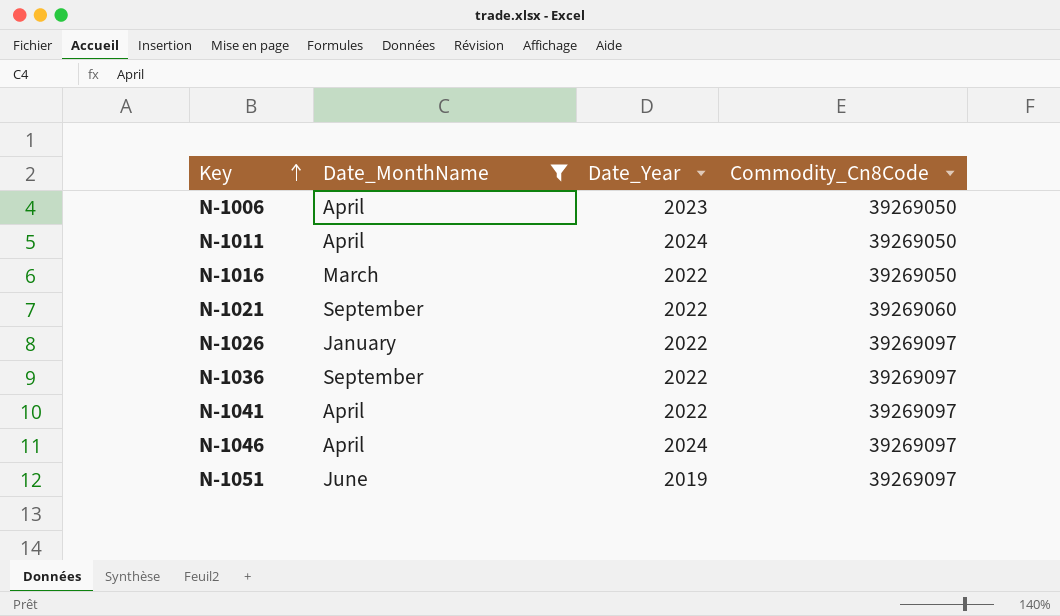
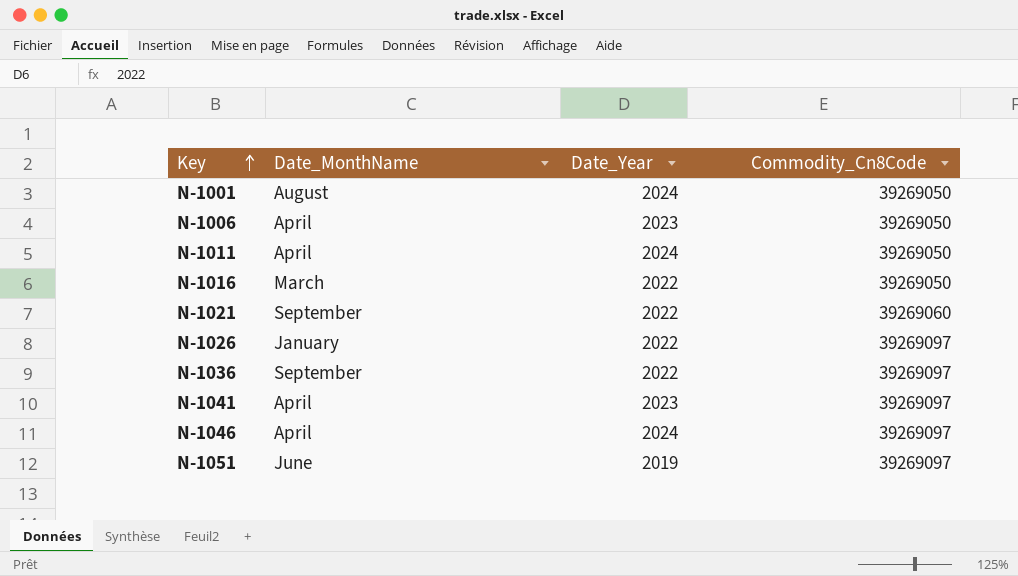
filter: Date_MonthName != August -> none
N-1041 | Date_Year: 2022 -> 2023

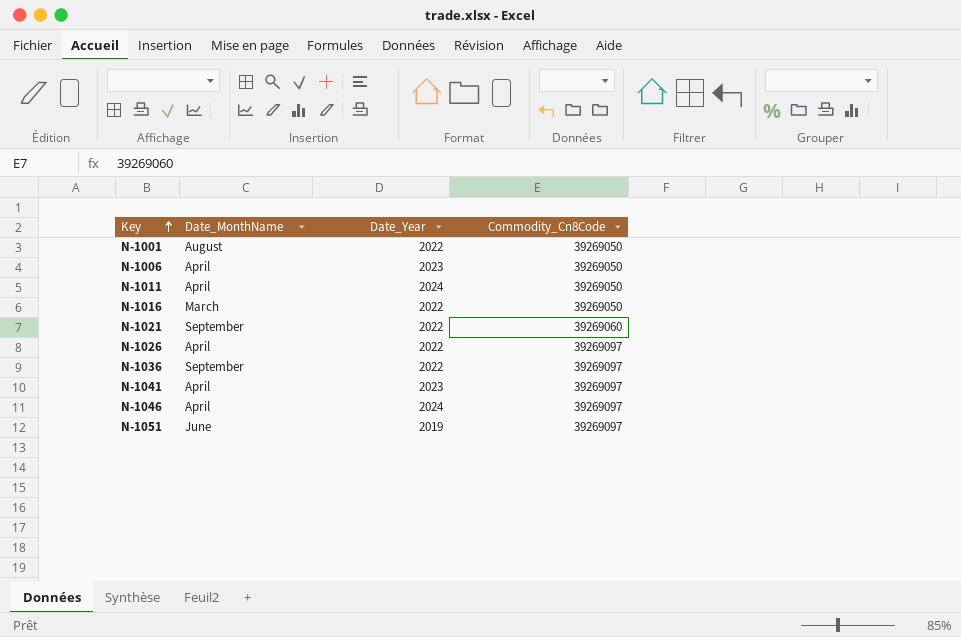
N-1001 | Date_Year: 2024 -> 2022
N-1026 | Date_MonthName: January -> April

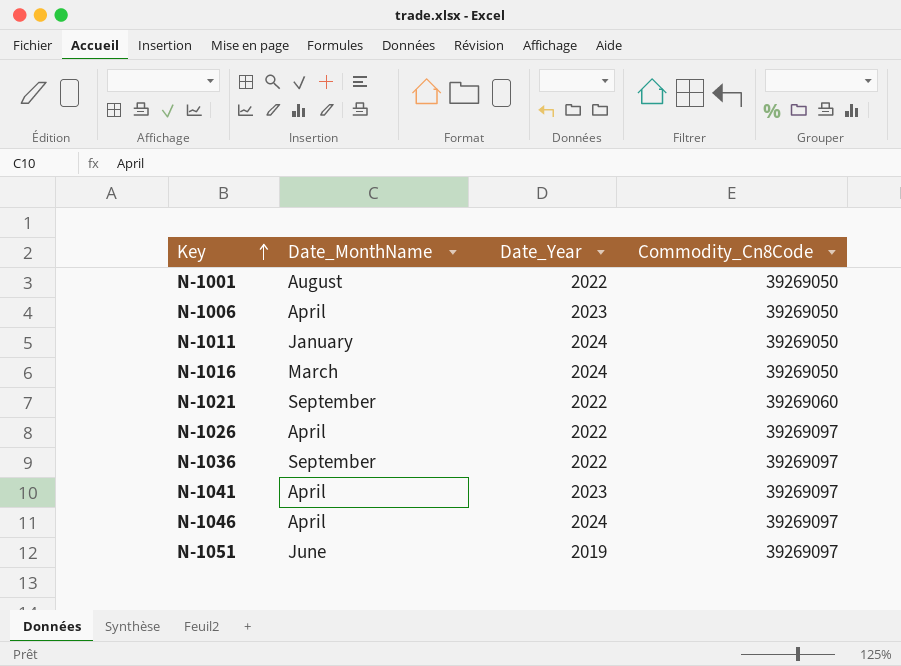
N-1011 | Date_MonthName: April -> January
N-1016 | Date_Year: 2022 -> 2024

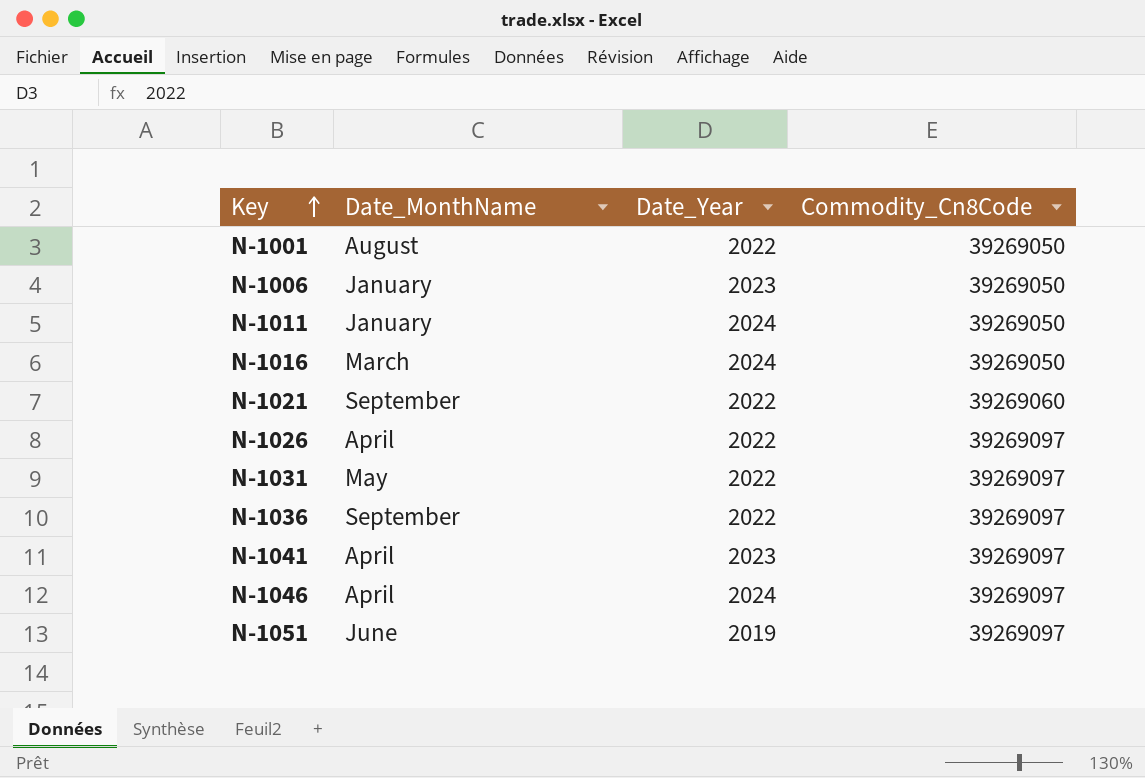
N-1006 | Date_MonthName: April -> January
row N-1031: none -> May | 2022 | 39269097

